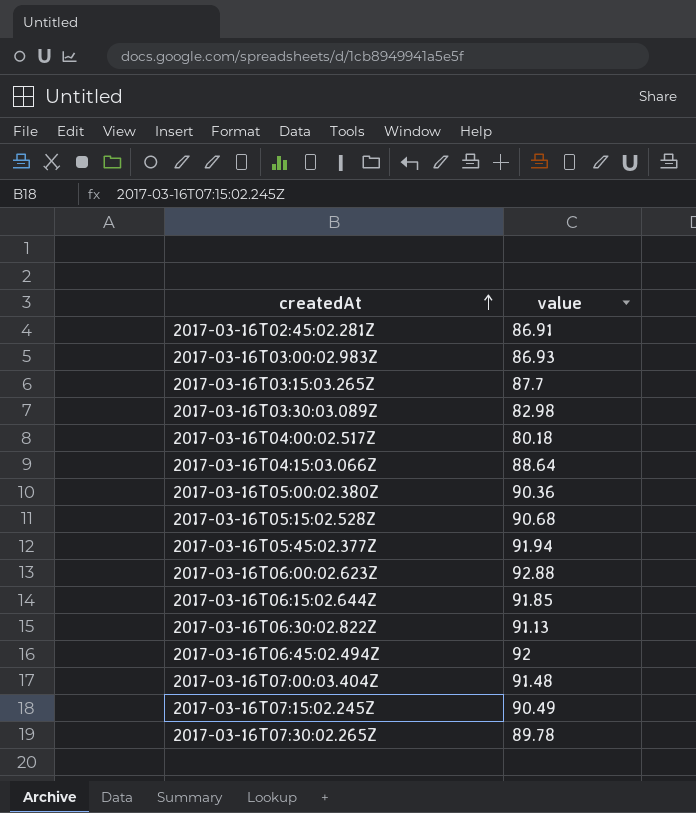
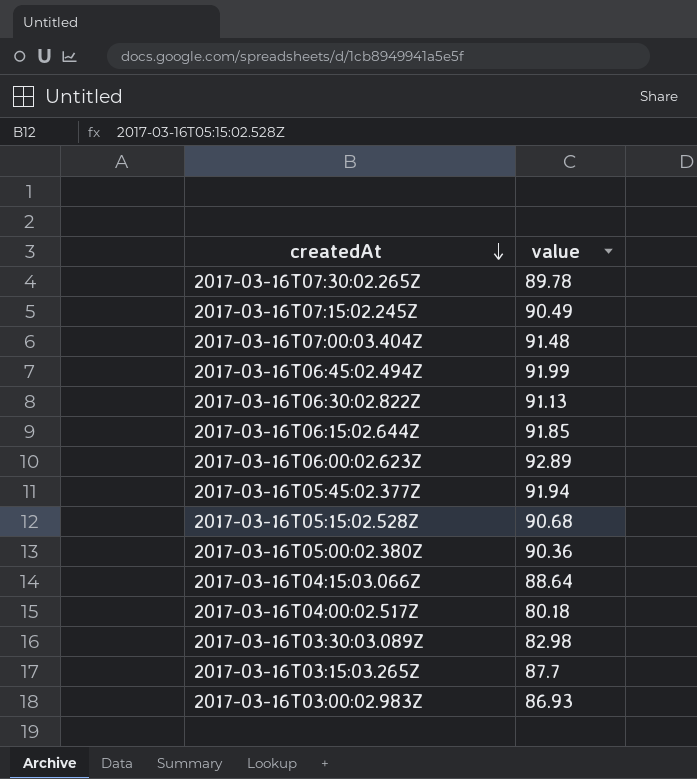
row order: createdAt ascending -> createdAt descending
row 2017-03-16T02:45:02.281Z: 86.91 -> none
2017-03-16T06:45:02.494Z | value: 92 -> 91.99
2017-03-16T06:00:02.623Z | value: 92.88 -> 92.89

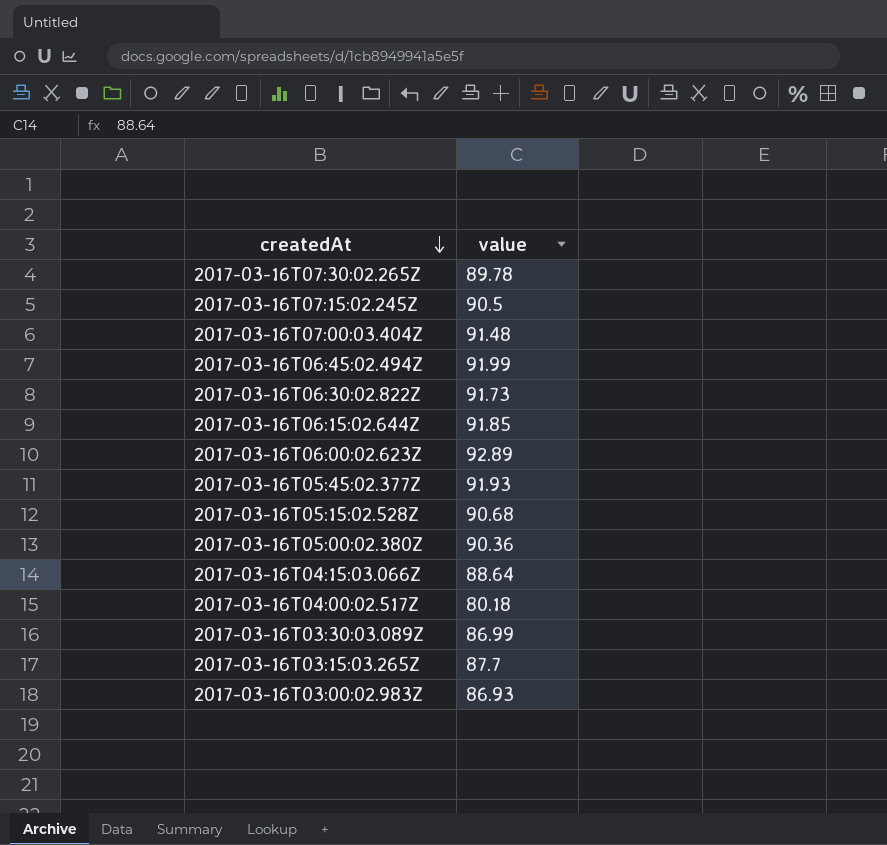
2017-03-16T07:15:02.245Z | value: 90.49 -> 90.5
2017-03-16T06:30:02.822Z | value: 91.13 -> 91.73
2017-03-16T05:45:02.377Z | value: 91.94 -> 91.93
2017-03-16T03:30:03.089Z | value: 82.98 -> 86.99

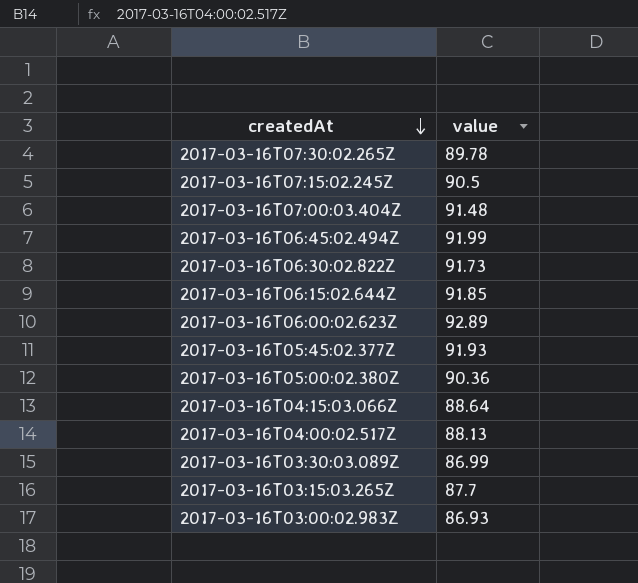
row 2017-03-16T05:15:02.528Z: 90.68 -> none
2017-03-16T04:00:02.517Z | value: 80.18 -> 88.13

